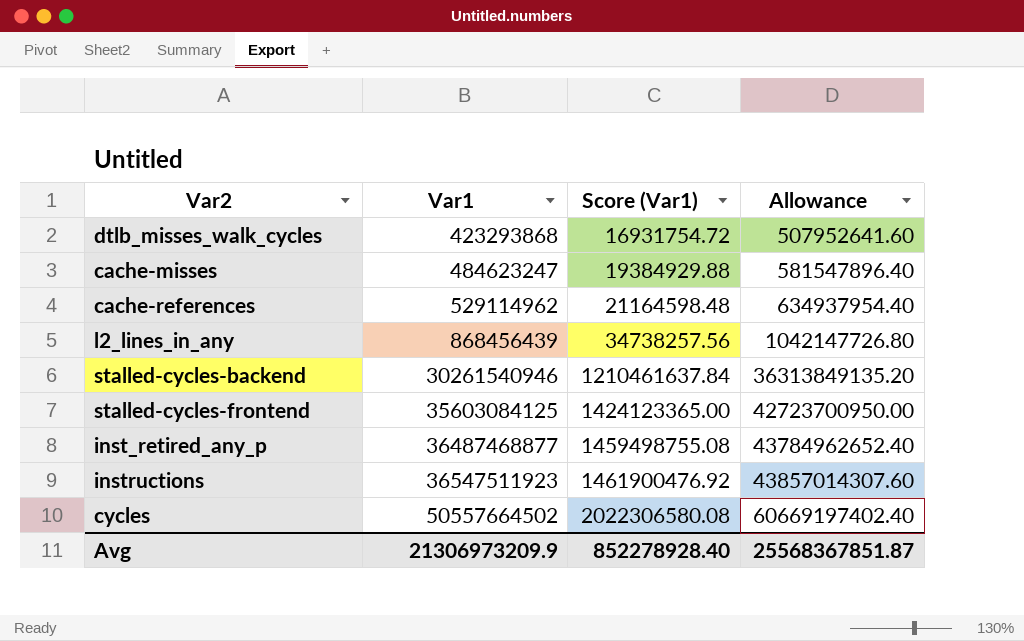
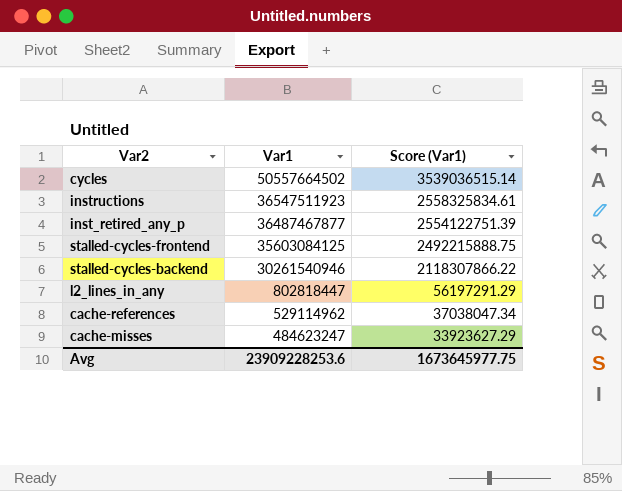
row order: Var1 ascending -> Var1 descending
column Allowance | formula: [Var1] * 1.2 -> none
column Score (Var1) | formula: [Var1] * 0.04 -> [Var1] * 0.07
row dtlb_misses_walk_cycles: 423293868 | 16931754.72 | 507952641.60 -> none
inst_retired_any_p | Var1: 36487468877 -> 36487467877
l2_lines_in_any | Var1: 868456439 -> 802818447
Avg | Var1: 21306973209.9 -> 23909228253.6
Avg | Score (Var1): 852278928.40 -> 1673645977.75

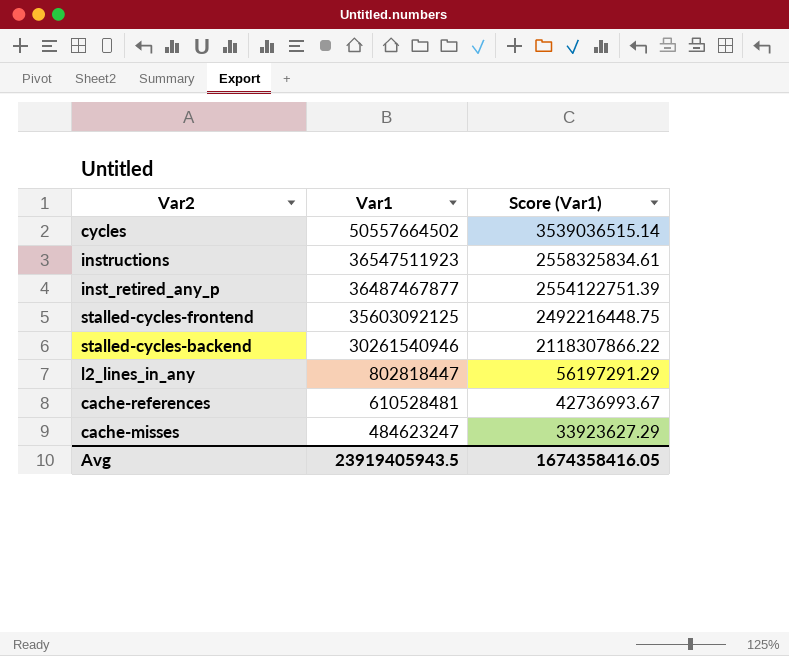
stalled-cycles-frontend | Var1: 35603084125 -> 35603092125
stalled-cycles-frontend | Score (Var1): 2492215888.75 -> 2492216448.75
cache-references | Var1: 529114962 -> 610528481
cache-references | Score (Var1): 37038047.34 -> 42736993.67
Avg | Var1: 23909228253.6 -> 23919405943.5
Avg | Score (Var1): 1673645977.75 -> 1674358416.05

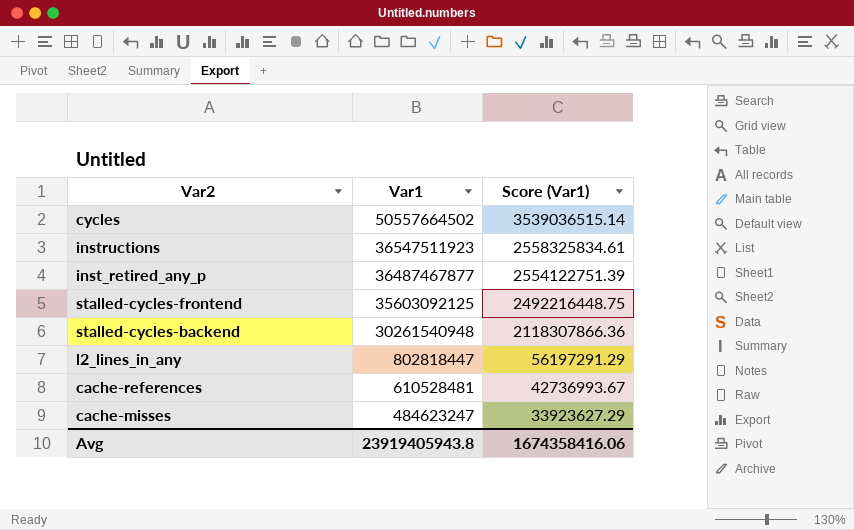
stalled-cycles-backend | Var1: 30261540946 -> 30261540948
stalled-cycles-backend | Score (Var1): 2118307866.22 -> 2118307866.36
Avg | Var1: 23919405943.5 -> 23919405943.8
Avg | Score (Var1): 1674358416.05 -> 1674358416.06

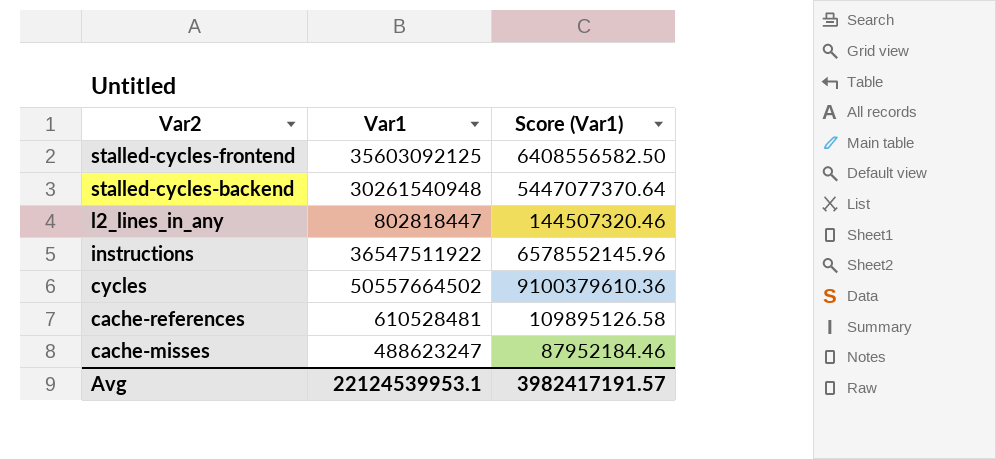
row order: Var1 descending -> Var2 descending
column Score (Var1) | formula: [Var1] * 0.07 -> [Var1] * 0.18
row inst_retired_any_p: 36487467877 | 2554122751.39 -> none
instructions | Var1: 36547511923 -> 36547511922
cache-misses | Var1: 484623247 -> 488623247
Avg | Var1: 23919405943.8 -> 22124539953.1
Avg | Score (Var1): 1674358416.06 -> 3982417191.57

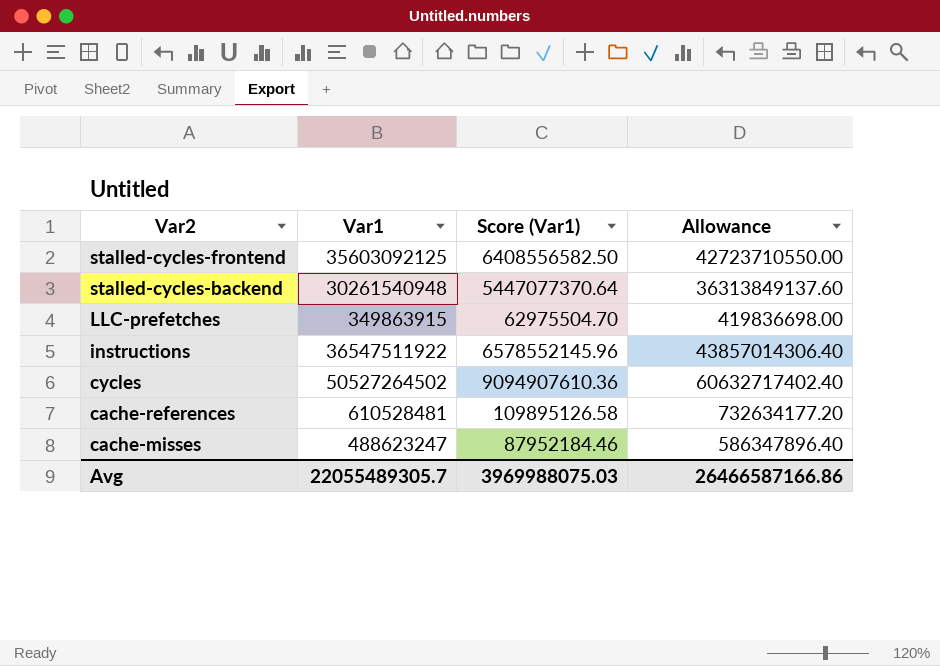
column Allowance | formula: none -> [Var1] * 1.2
row l2_lines_in_any: 802818447 | 144507320.46 -> none
row LLC-prefetches: none -> 349863915 | 62975504.70 | 419836698.00
cycles | Var1: 50557664502 -> 50527264502
cycles | Score (Var1): 9100379610.36 -> 9094907610.36
Avg | Var1: 22124539953.1 -> 22055489305.7
Avg | Score (Var1): 3982417191.57 -> 3969988075.03

